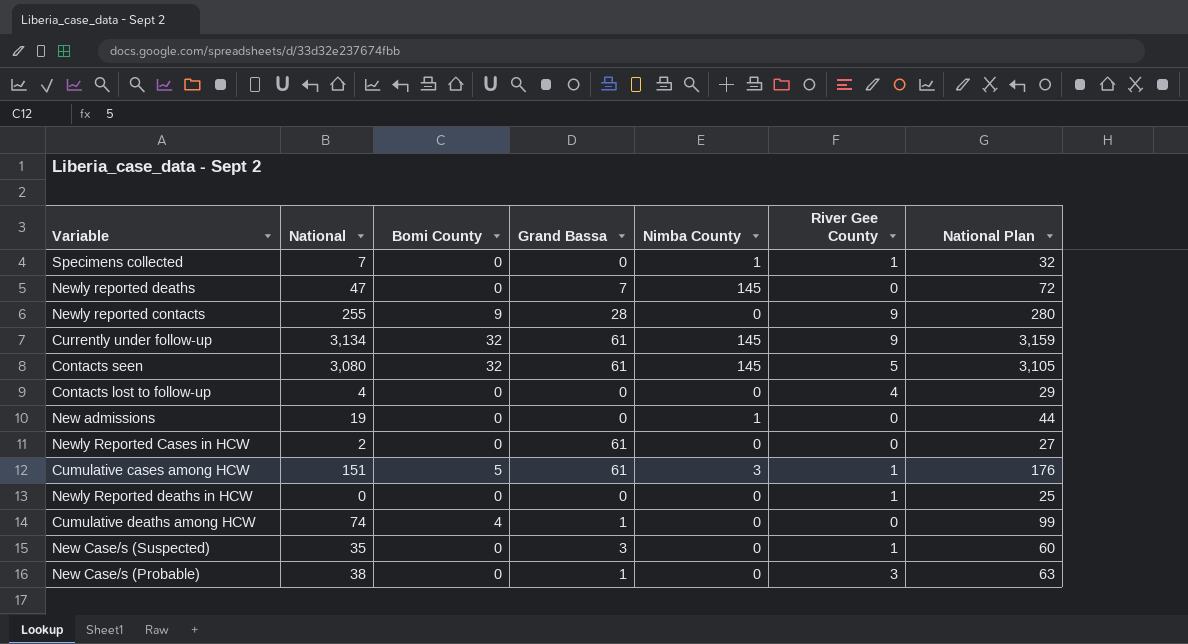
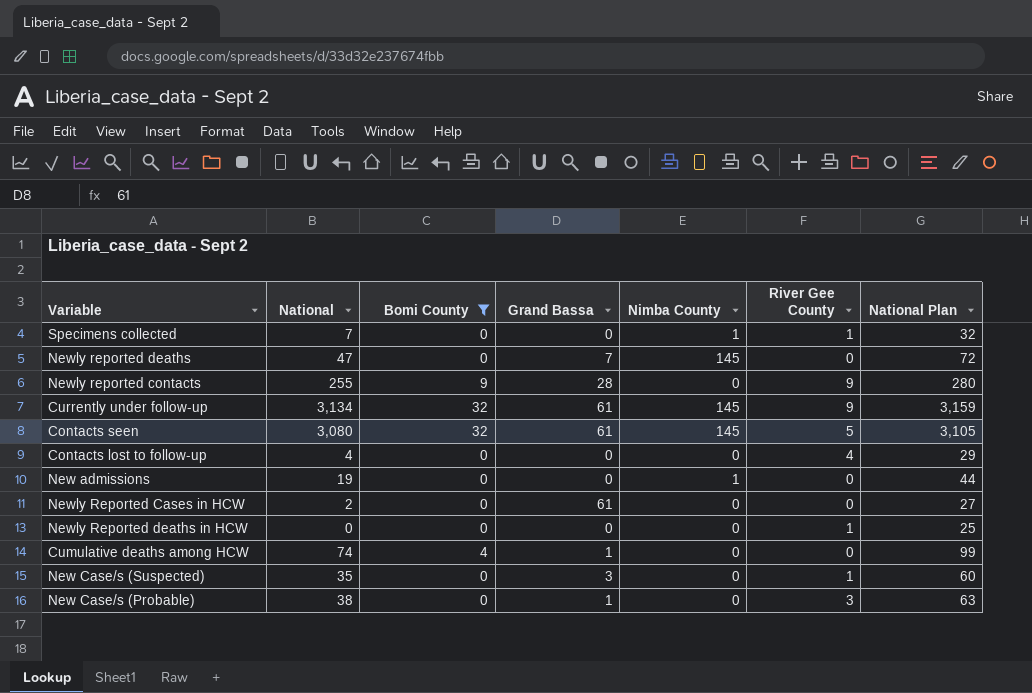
filter: none -> Bomi County != 5

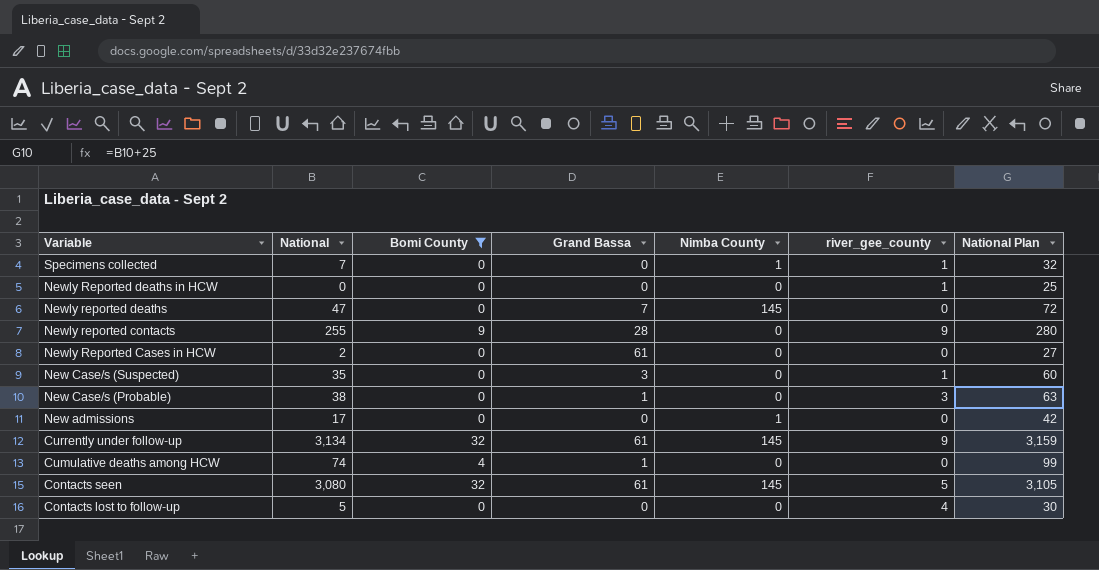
row order: none -> Variable descending
column name: River Gee County -> river_gee_county
New admissions | National: 19 -> 17
New admissions | National Plan: 44 -> 42
Contacts lost to follow-up | National: 4 -> 5
Contacts lost to follow-up | National Plan: 29 -> 30

